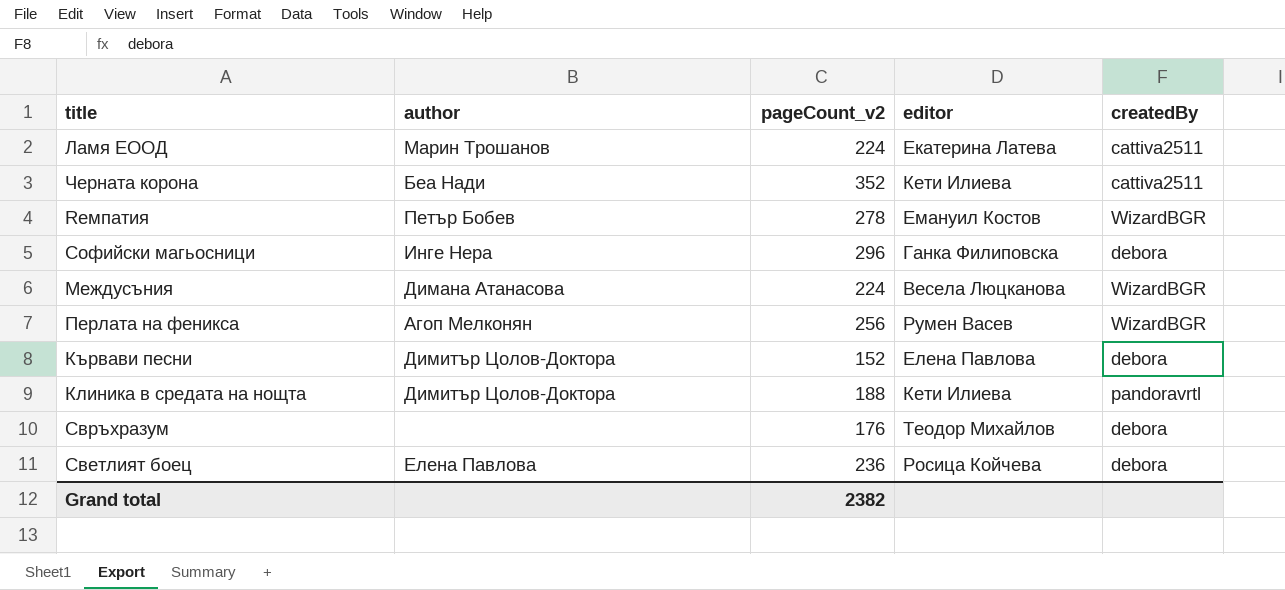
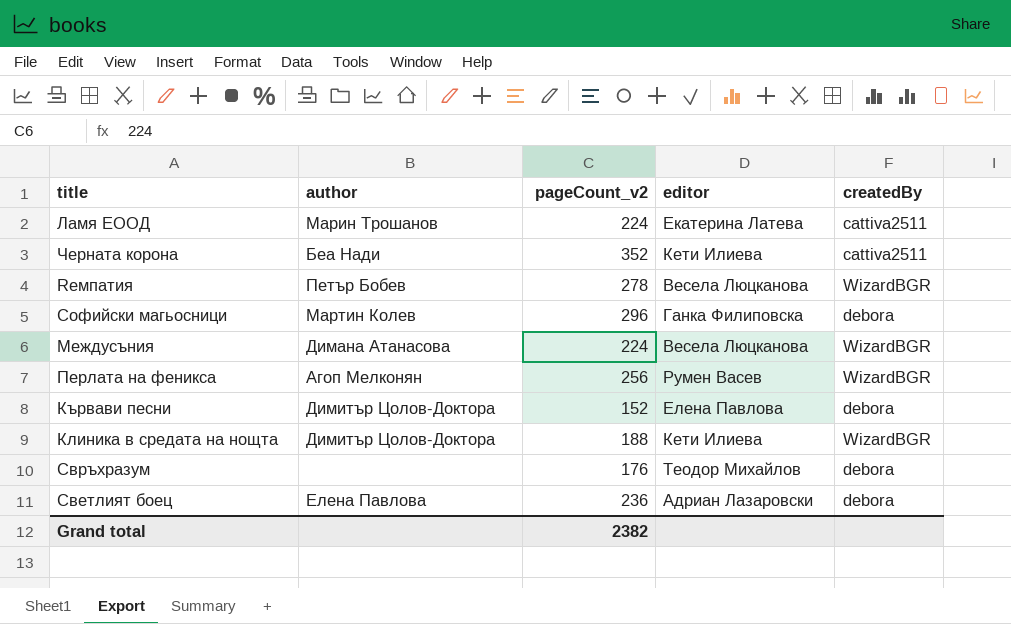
Rемпатия | editor: Емануил Костов -> Весела Люцканова
Софийски магьосници | author: Инге Нера -> Мартин Колев
Клиника в средата на нощта | createdBy: pandoravrtl -> WizardBGR
Светлият боец | editor: Росица Койчева -> Адриан Лазаровски

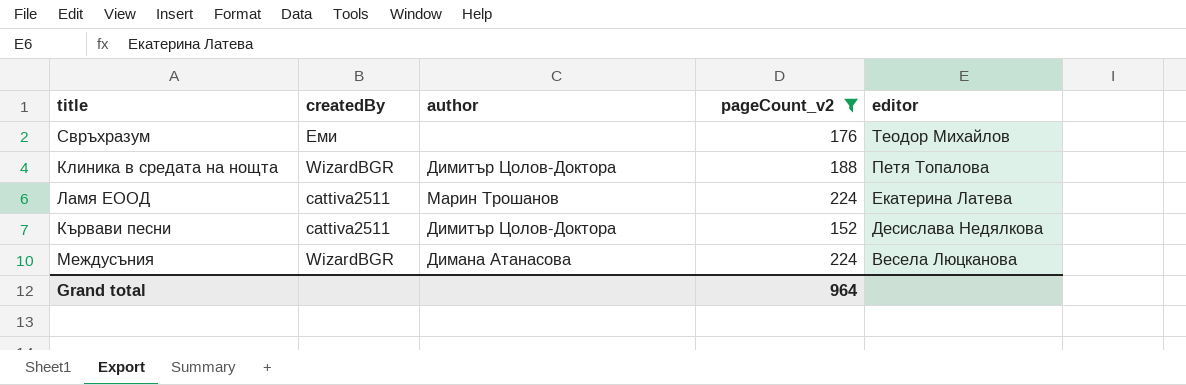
filter: none -> pageCount_v2 <= 224
row order: none -> editor descending
column createdBy | position: 5 -> 2
Свръхразум | createdBy: debora -> Еми
Клиника в средата на нощта | editor: Кети Илиева -> Петя Топалова
Кървави песни | createdBy: debora -> cattiva2511
Кървави песни | editor: Елена Павлова -> Десислава Недялкова
Grand total | pageCount_v2: 2382 -> 964

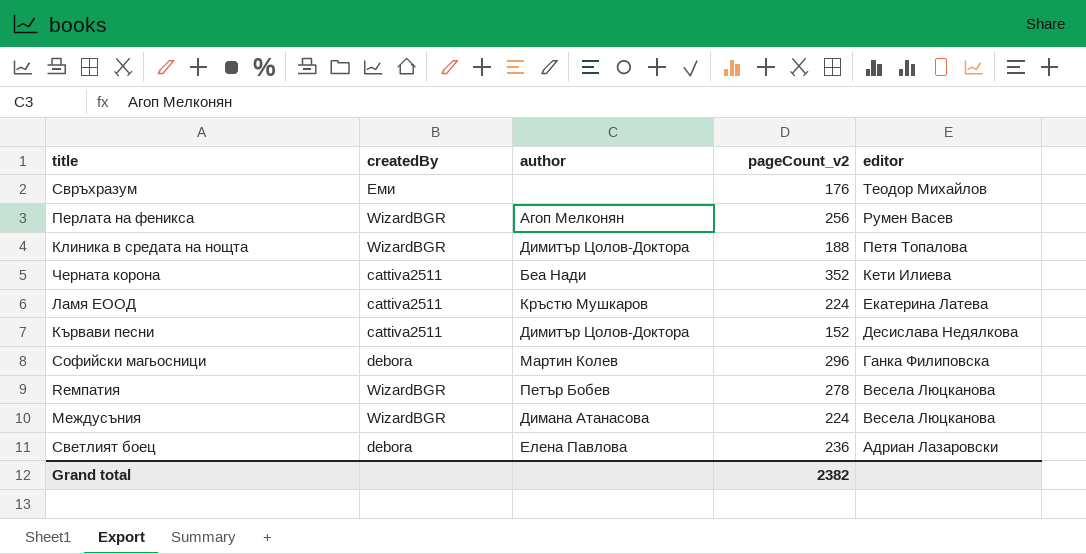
filter: pageCount_v2 <= 224 -> none
Ламя ЕООД | author: Марин Трошанов -> Кръстю Мушкаров
Grand total | pageCount_v2: 964 -> 2382

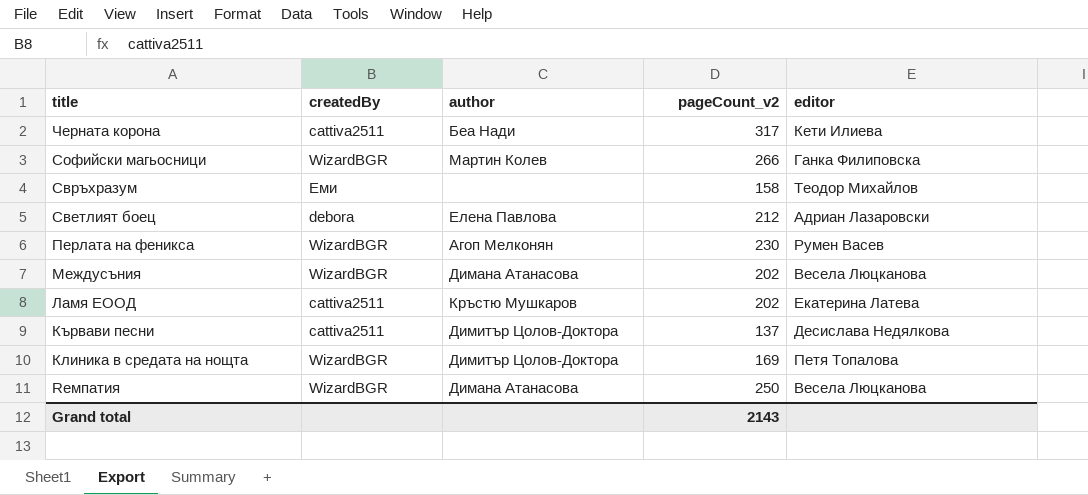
row order: editor descending -> title descending
Черната корона | pageCount_v2: 352 -> 317
Софийски магьосници | createdBy: debora -> WizardBGR
Софийски магьосници | pageCount_v2: 296 -> 266
Свръхразум | pageCount_v2: 176 -> 158
Светлият боец | pageCount_v2: 236 -> 212
Перлата на феникса | pageCount_v2: 256 -> 230
Междусъния | pageCount_v2: 224 -> 202
Ламя ЕООД | pageCount_v2: 224 -> 202
Кървави песни | pageCount_v2: 152 -> 137
Клиника в средата на нощта | pageCount_v2: 188 -> 169
Rемпатия | author: Петър Бобев -> Димана Атанасова
Rемпатия | pageCount_v2: 278 -> 250
Grand total | pageCount_v2: 2382 -> 2143

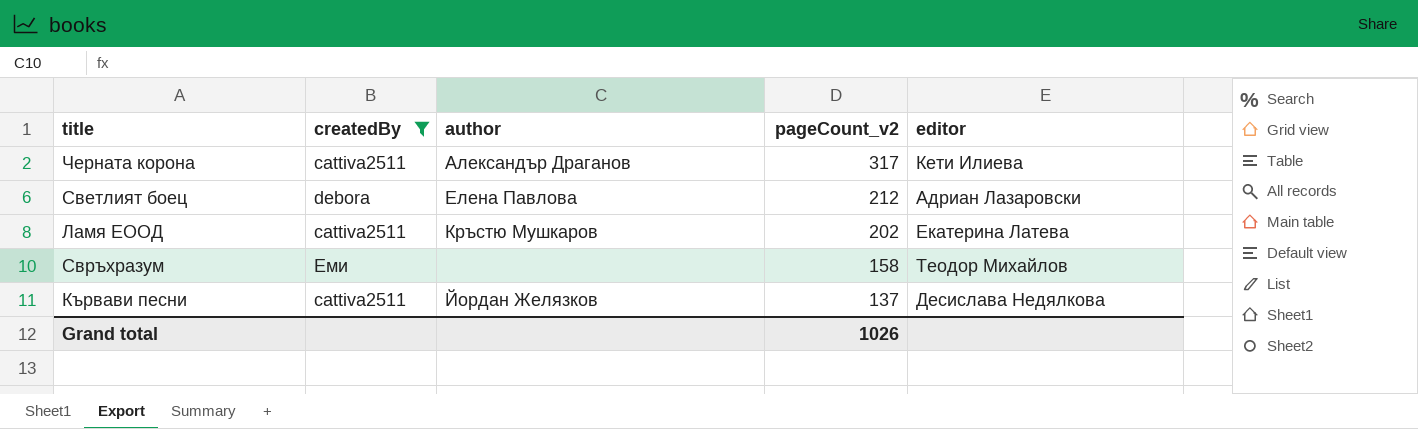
filter: none -> createdBy != WizardBGR
row order: title descending -> pageCount_v2 descending
Черната корона | author: Беа Нади -> Александър Драганов
Кървави песни | author: Димитър Цолов-Доктора -> Йордан Желязков
Grand total | pageCount_v2: 2143 -> 1026

